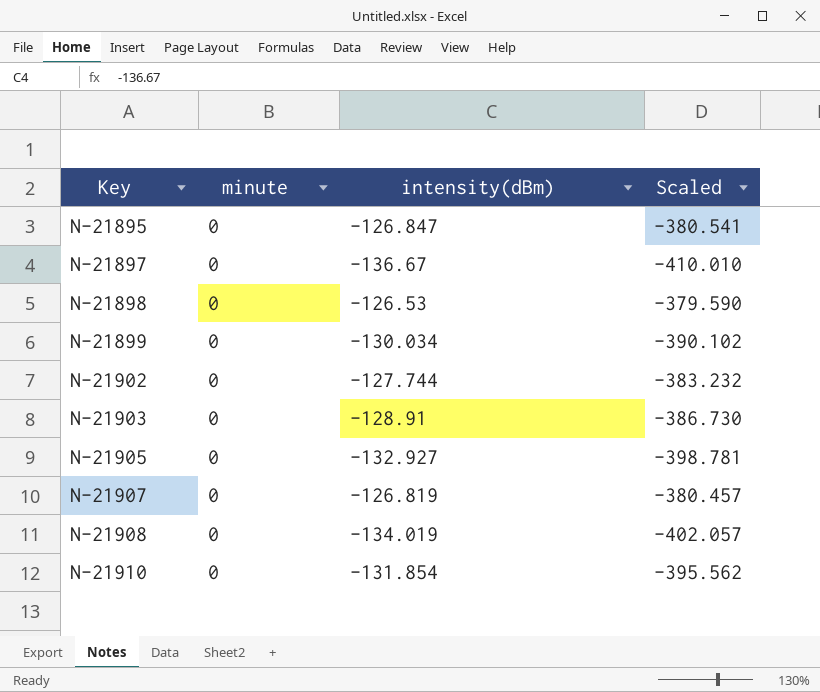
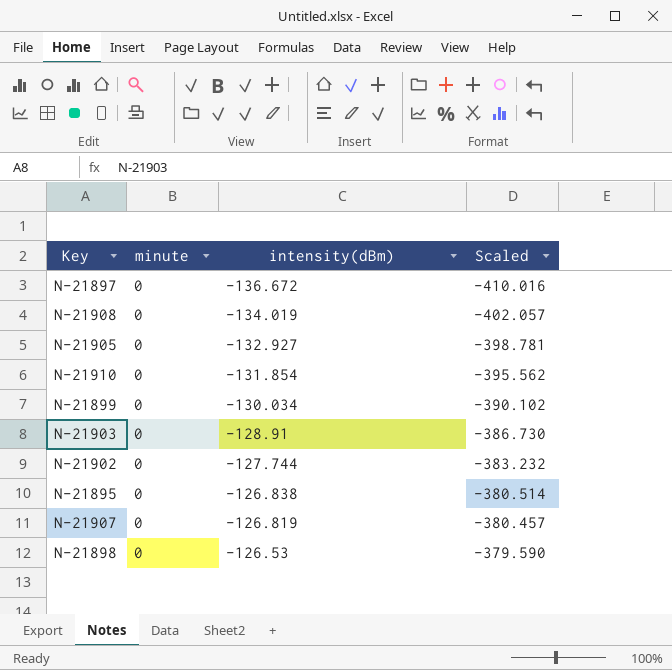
row order: Key ascending -> intensity(dBm) ascending
N-21897 | intensity(dBm): -136.67 -> -136.672
N-21897 | Scaled: -410.010 -> -410.016
N-21895 | intensity(dBm): -126.847 -> -126.838
N-21895 | Scaled: -380.541 -> -380.514

